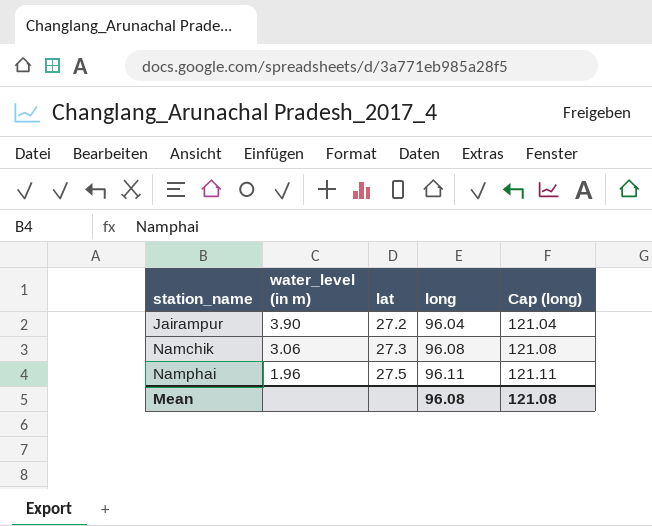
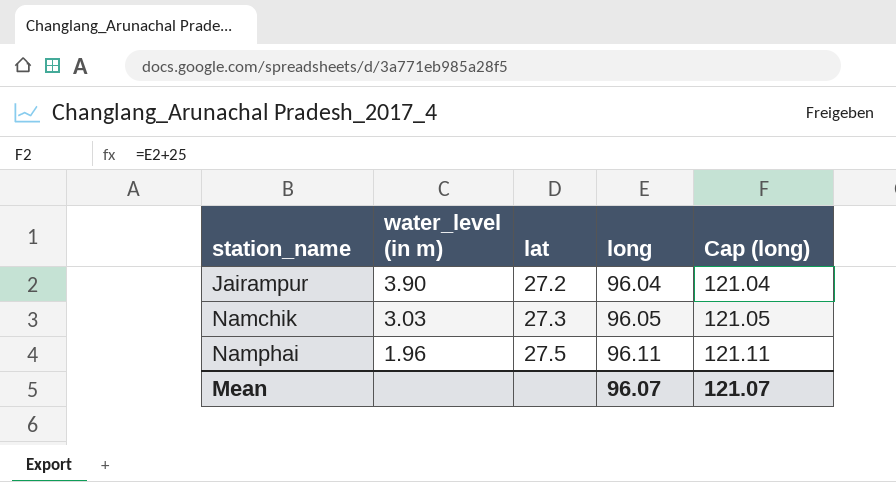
Namchik | water_level (in m): 3.06 -> 3.03
Namchik | long: 96.08 -> 96.05
Namchik | Cap (long): 121.08 -> 121.05
Mean | long: 96.08 -> 96.07
Mean | Cap (long): 121.08 -> 121.07

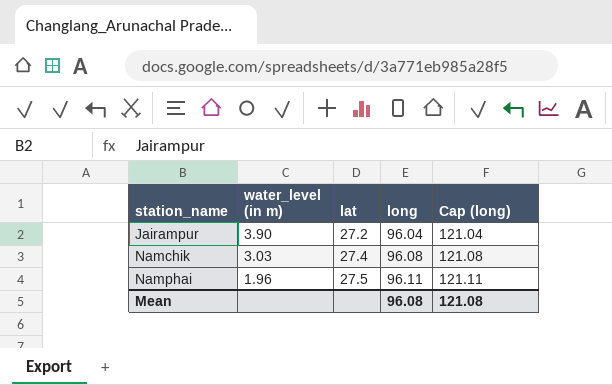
Namchik | lat: 27.3 -> 27.4
Namchik | long: 96.05 -> 96.08
Namchik | Cap (long): 121.05 -> 121.08
Mean | long: 96.07 -> 96.08
Mean | Cap (long): 121.07 -> 121.08

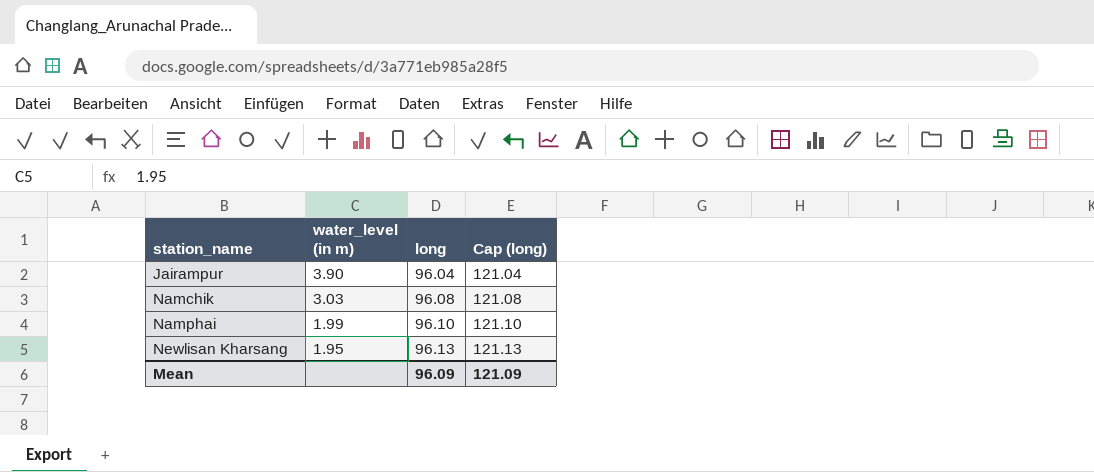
column lat | position: 3 -> none
Namphai | water_level (in m): 1.96 -> 1.99
Namphai | long: 96.11 -> 96.10
Namphai | Cap (long): 121.11 -> 121.10
row Newlisan Kharsang: none -> 1.95 | 96.13 | 121.13
Mean | long: 96.08 -> 96.09
Mean | Cap (long): 121.08 -> 121.09

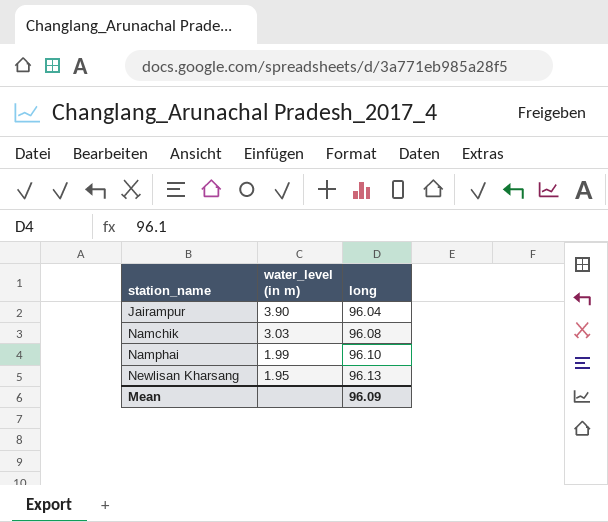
column Cap (long) | formula: [long] + 25 -> none

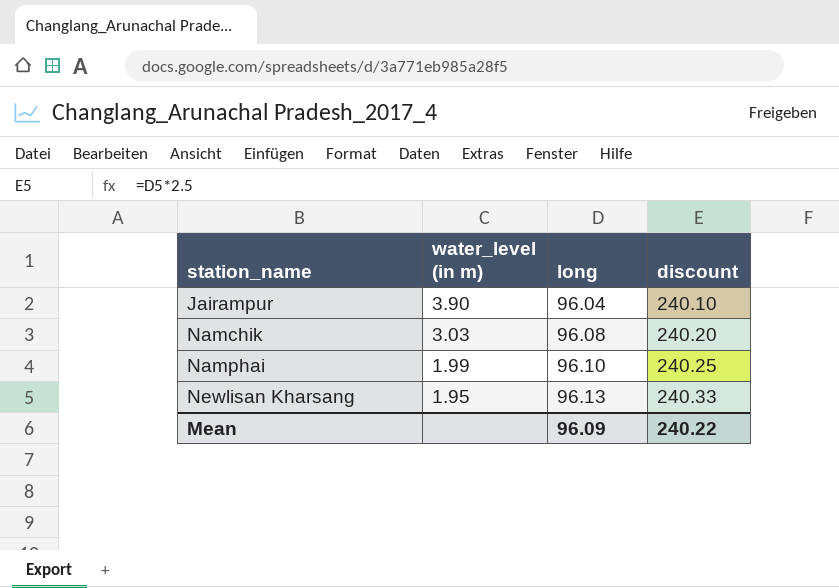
column discount | formula: none -> [long] * 2.5

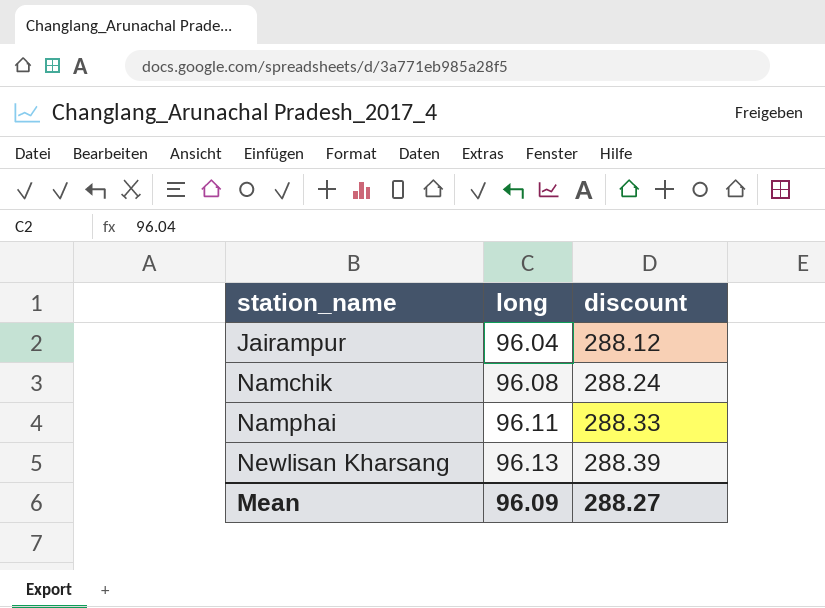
column water_level (in m) | position: 2 -> none
column discount | formula: [long] * 2.5 -> [long] * 3
Namphai | long: 96.10 -> 96.11
Mean | discount: 240.22 -> 288.27

